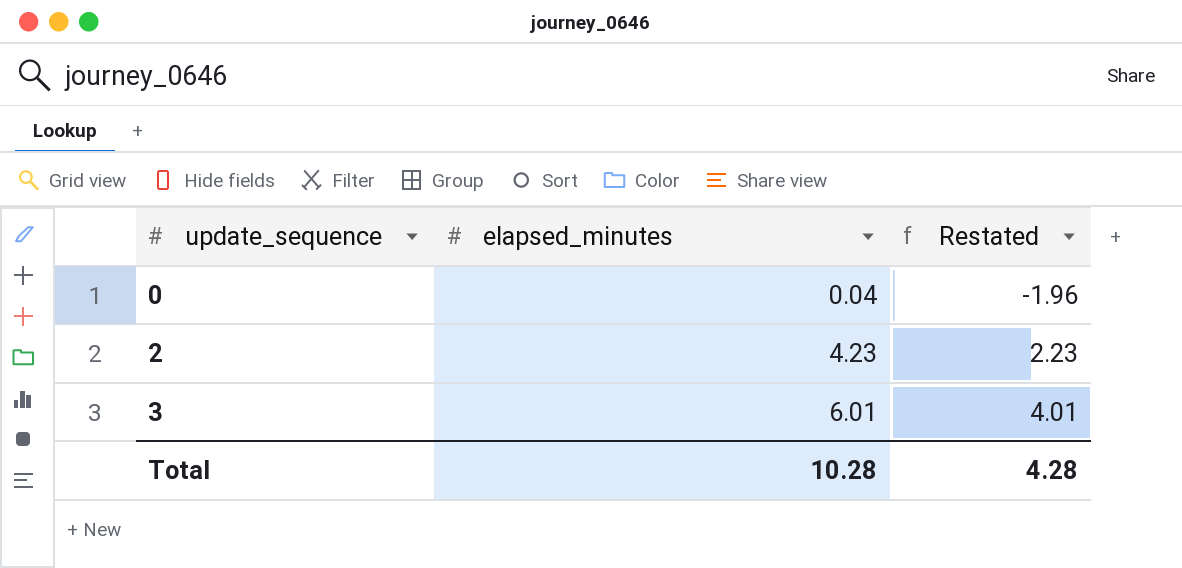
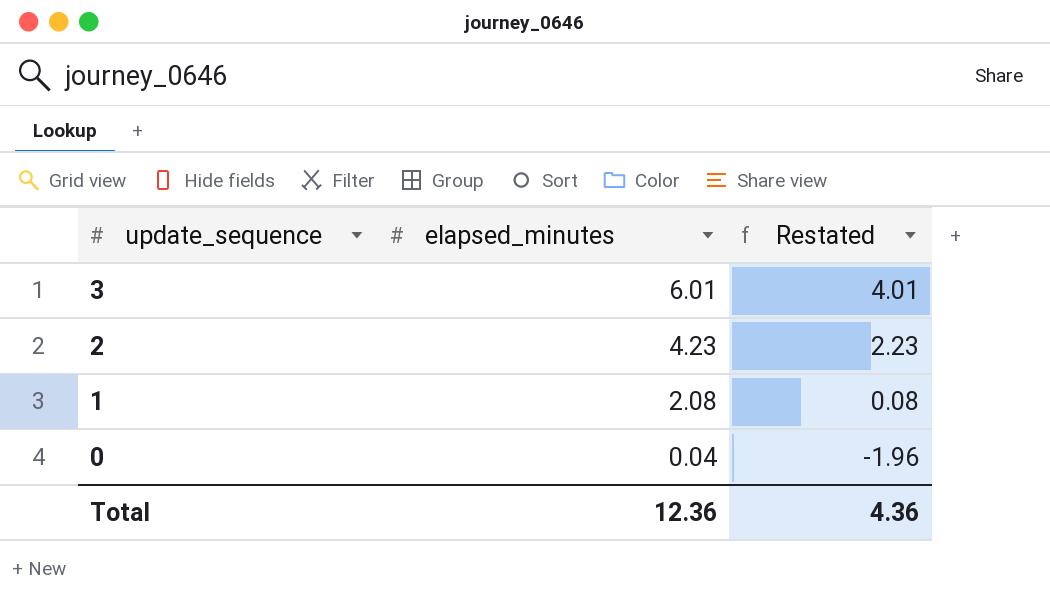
row order: update_sequence ascending -> update_sequence descending
row 1: none -> 2.08 | 0.08
Total | elapsed_minutes: 10.28 -> 12.36
Total | Restated: 4.28 -> 4.36

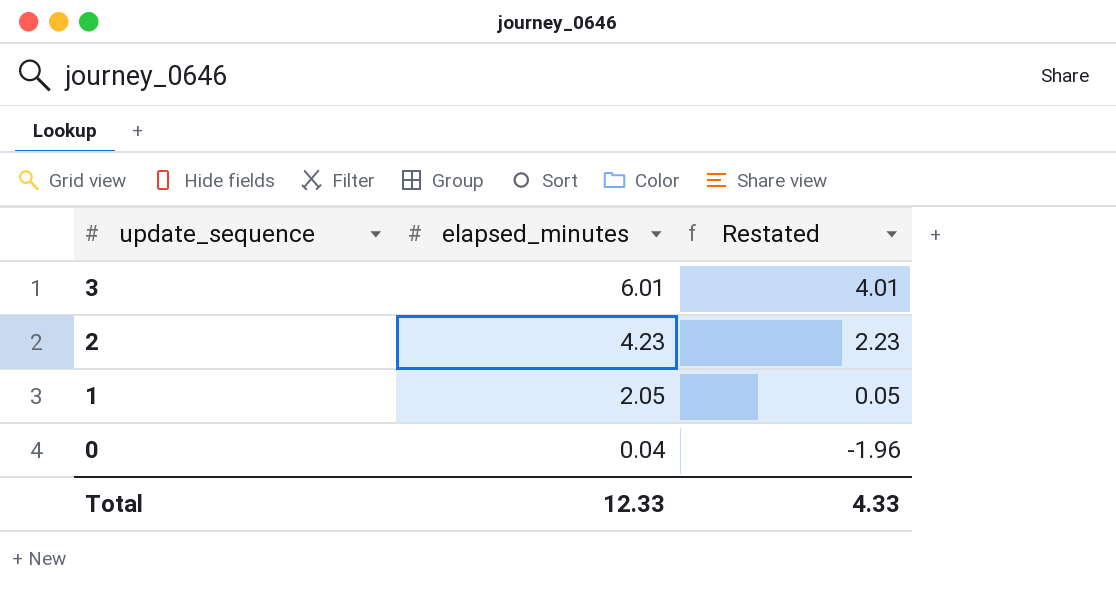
1 | elapsed_minutes: 2.08 -> 2.05
1 | Restated: 0.08 -> 0.05
Total | elapsed_minutes: 12.36 -> 12.33
Total | Restated: 4.36 -> 4.33

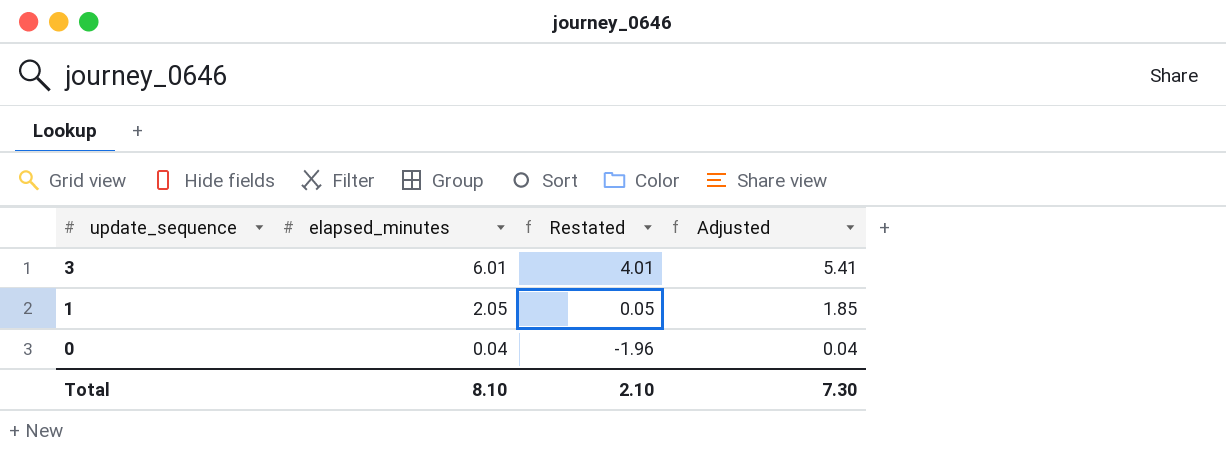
column Adjusted | formula: none -> [elapsed_minutes] * 0.9
row 2: 4.23 | 2.23 -> none
Total | elapsed_minutes: 12.33 -> 8.10
Total | Restated: 4.33 -> 2.10

